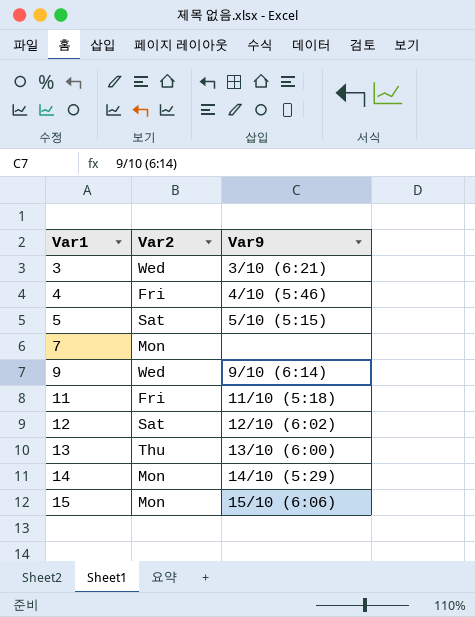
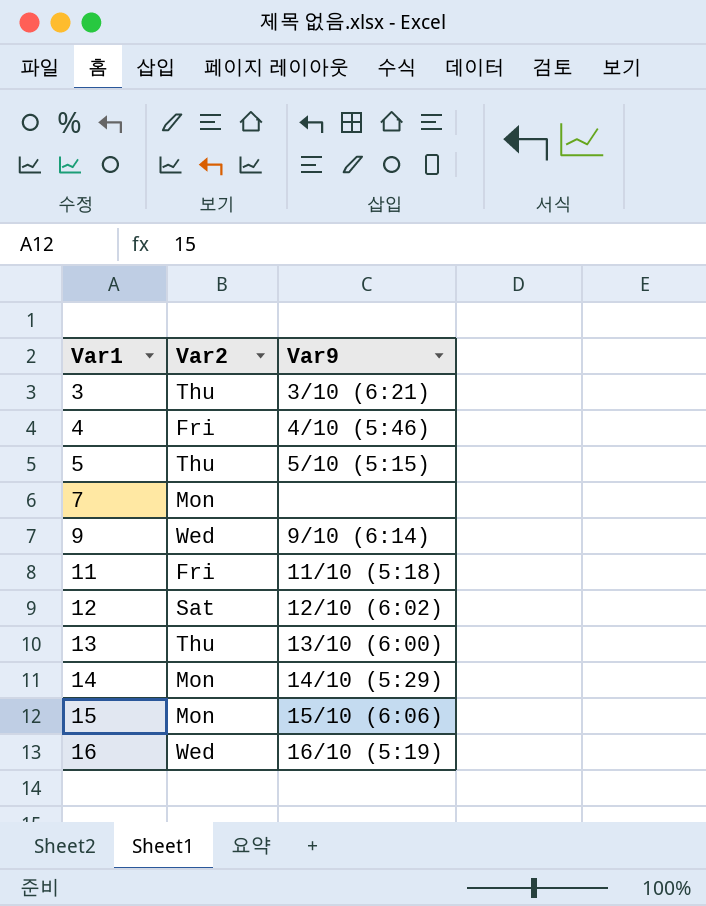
3 | Var2: Wed -> Thu
5 | Var2: Sat -> Thu
row 16: none -> Wed | 16/10 (5:19)

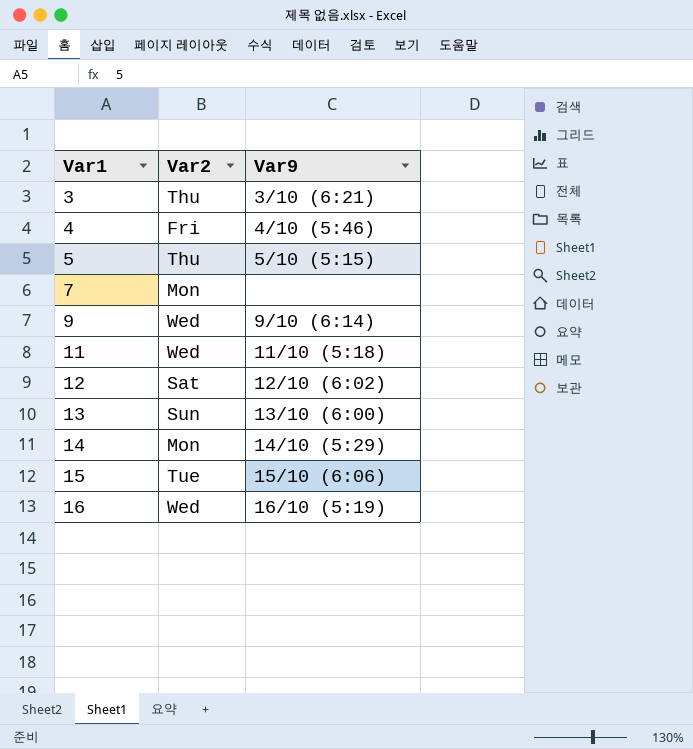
11 | Var2: Fri -> Wed
13 | Var2: Thu -> Sun
15 | Var2: Mon -> Tue

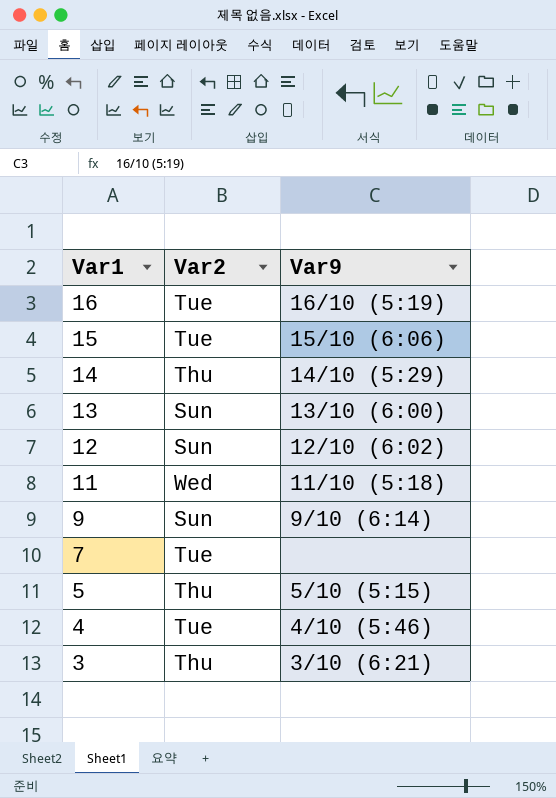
row order: Var1 ascending -> Var1 descending
16 | Var2: Wed -> Tue
14 | Var2: Mon -> Thu
12 | Var2: Sat -> Sun
9 | Var2: Wed -> Sun
7 | Var2: Mon -> Tue
4 | Var2: Fri -> Tue

